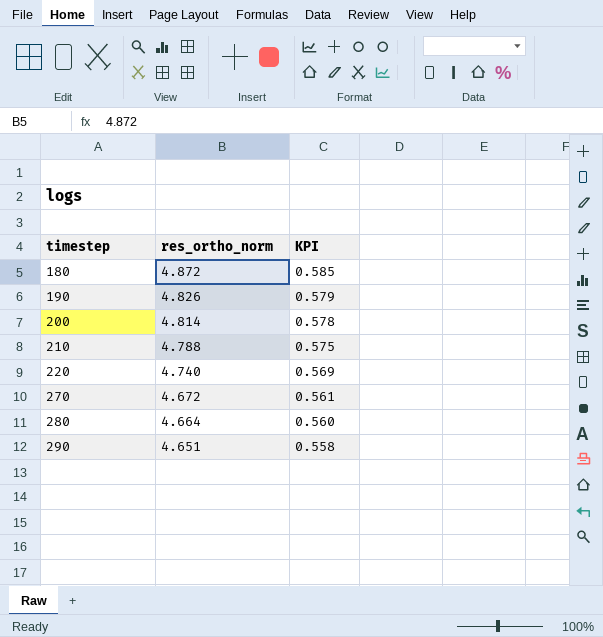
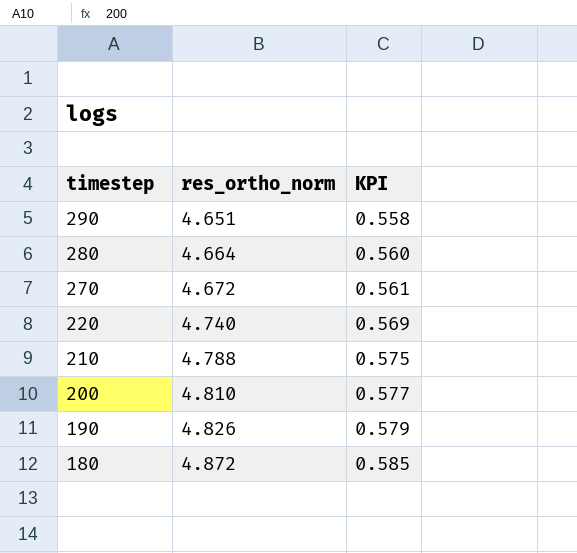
row order: timestep ascending -> timestep descending
200 | res_ortho_norm: 4.814 -> 4.810
200 | KPI: 0.578 -> 0.577

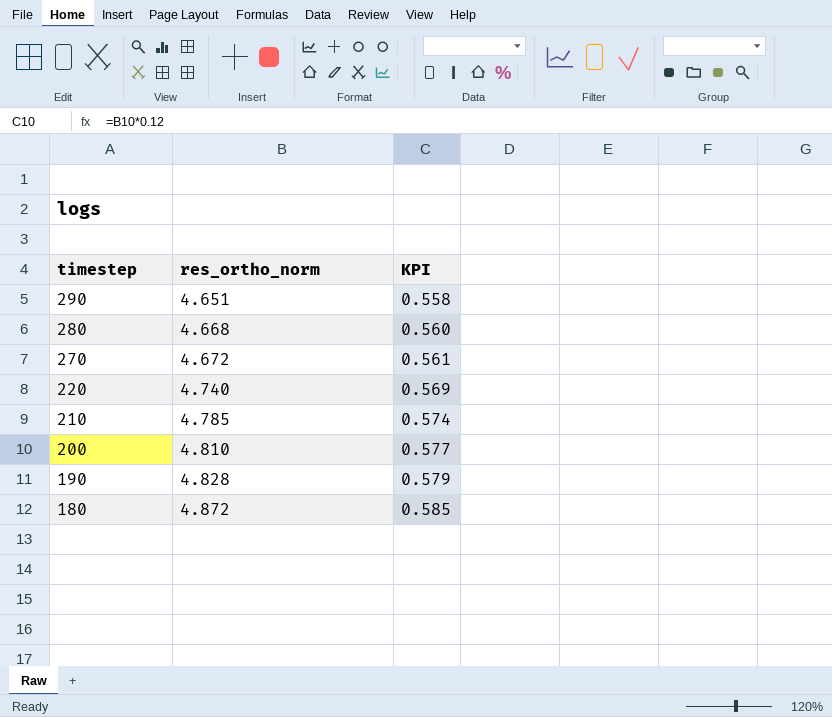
280 | res_ortho_norm: 4.664 -> 4.668
210 | res_ortho_norm: 4.788 -> 4.785
210 | KPI: 0.575 -> 0.574
190 | res_ortho_norm: 4.826 -> 4.828

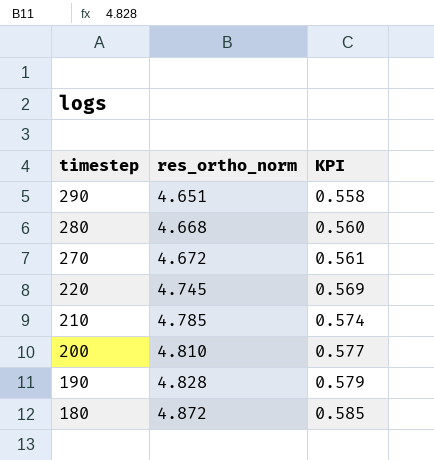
220 | res_ortho_norm: 4.740 -> 4.745

